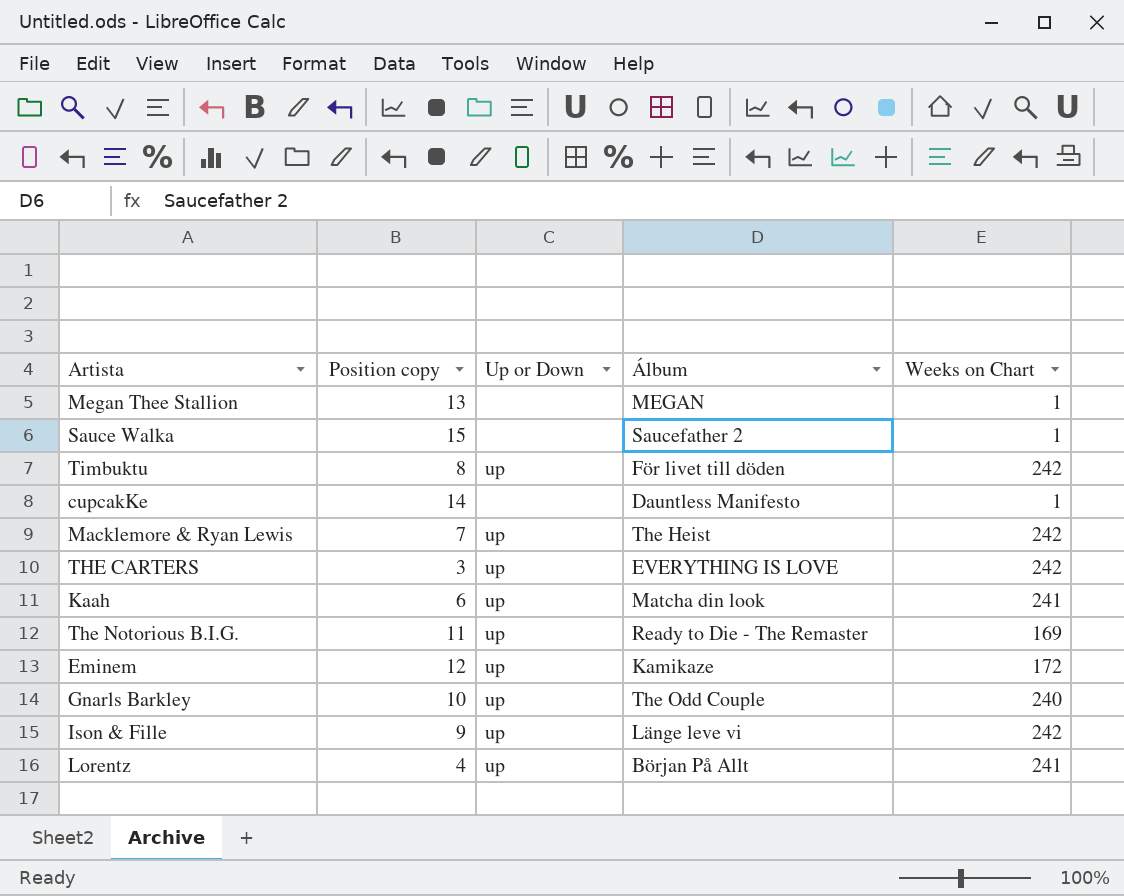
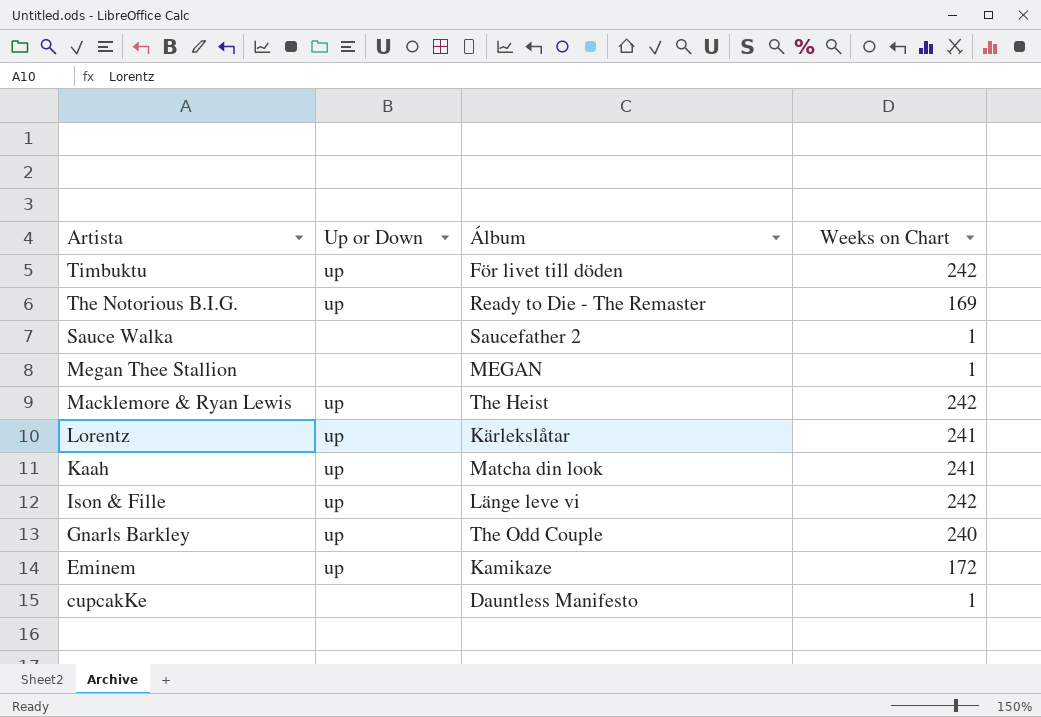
row order: none -> Artista descending
column Position copy | position: 2 -> none
row THE CARTERS: 3 | up | EVERYTHING IS LOVE | 242 -> none
Lorentz | Álbum: Början På Allt -> Kärlekslåtar

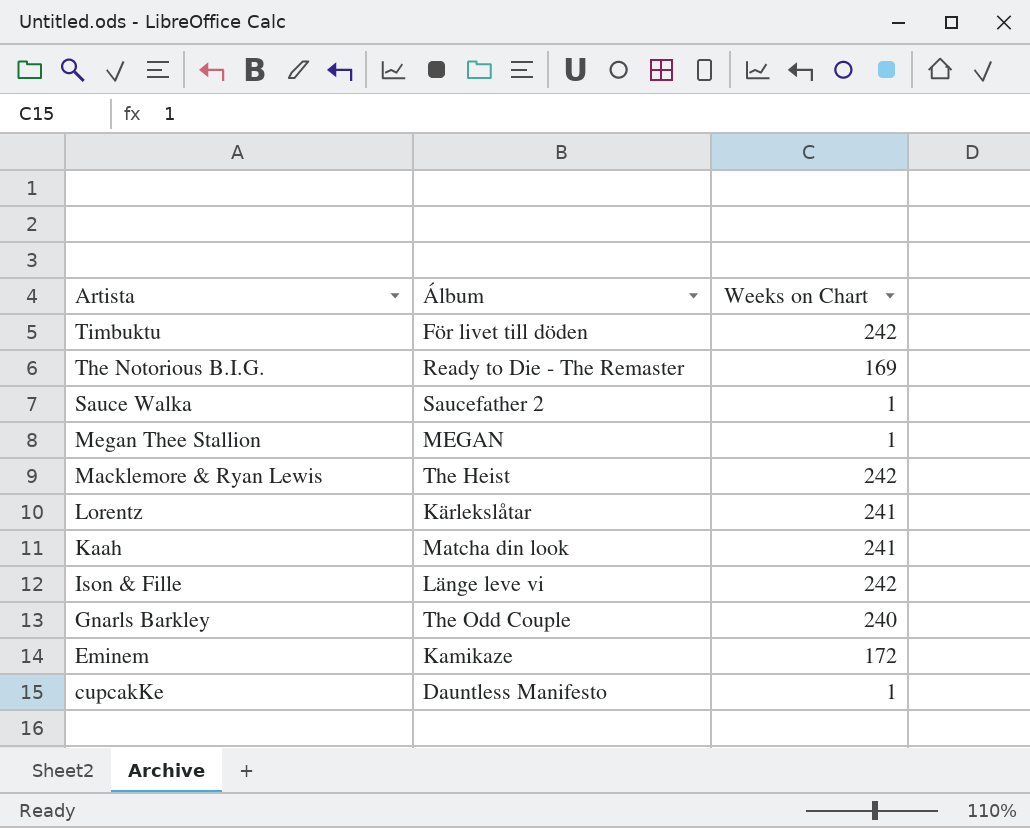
column Up or Down | position: 2 -> none

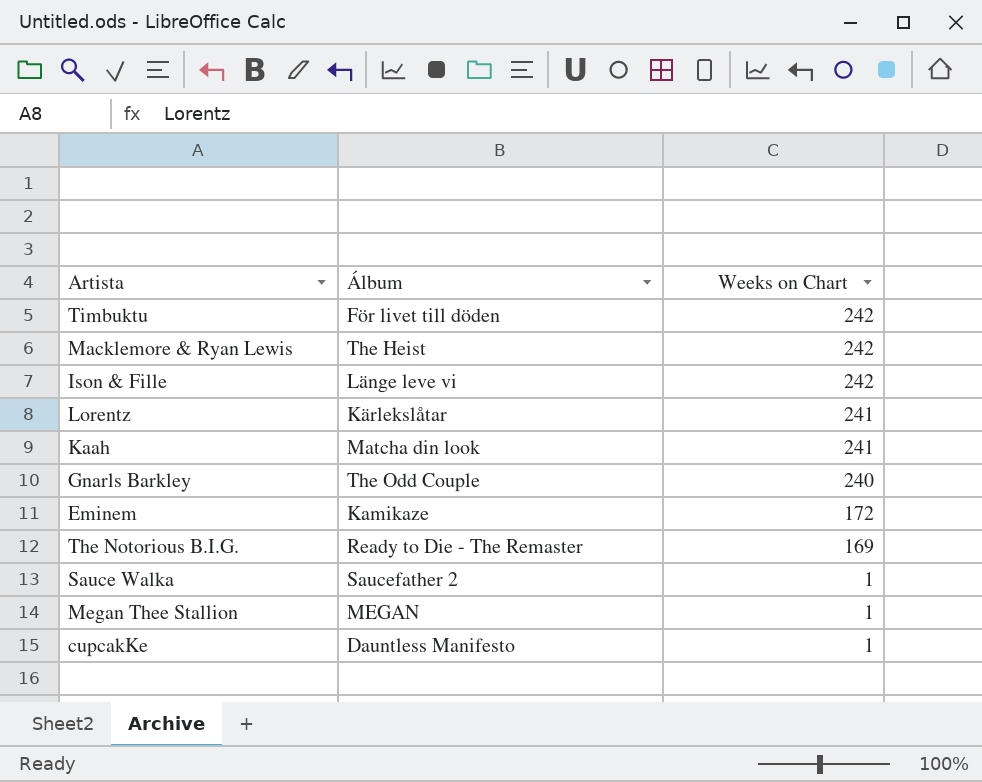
row order: Artista descending -> Weeks on Chart descending

